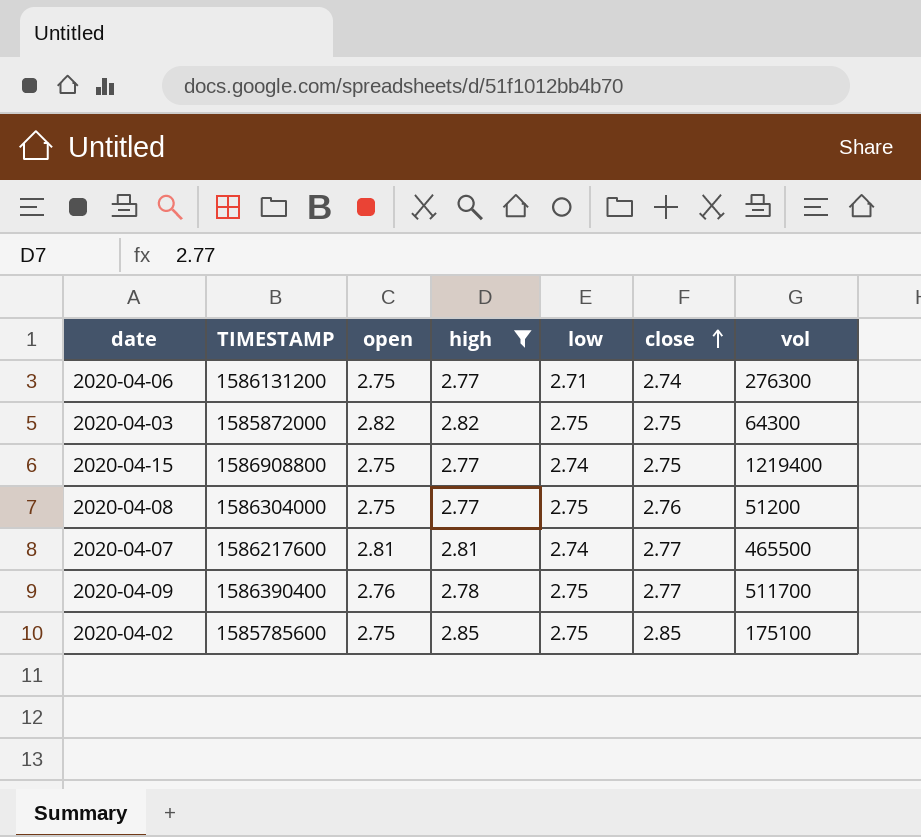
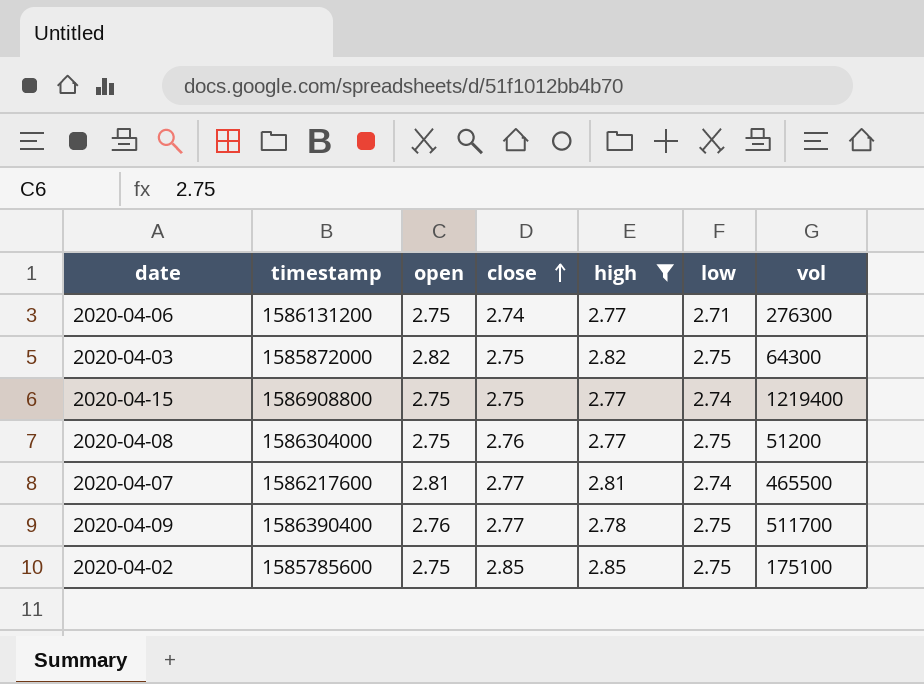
column name: TIMESTAMP -> timestamp
column close | position: 6 -> 4

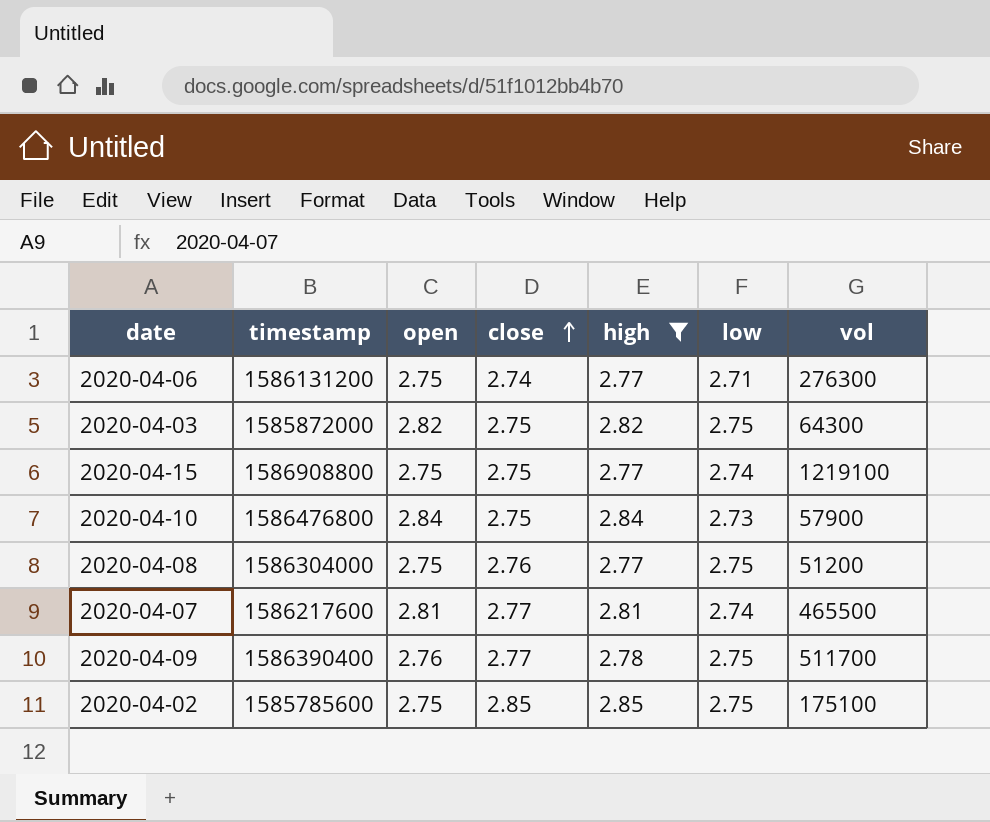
2020-04-15 | vol: 1219400 -> 1219100
row 2020-04-10: none -> 1586476800 | 2.84 | 2.75 | 2.84 | 2.73 | 57900

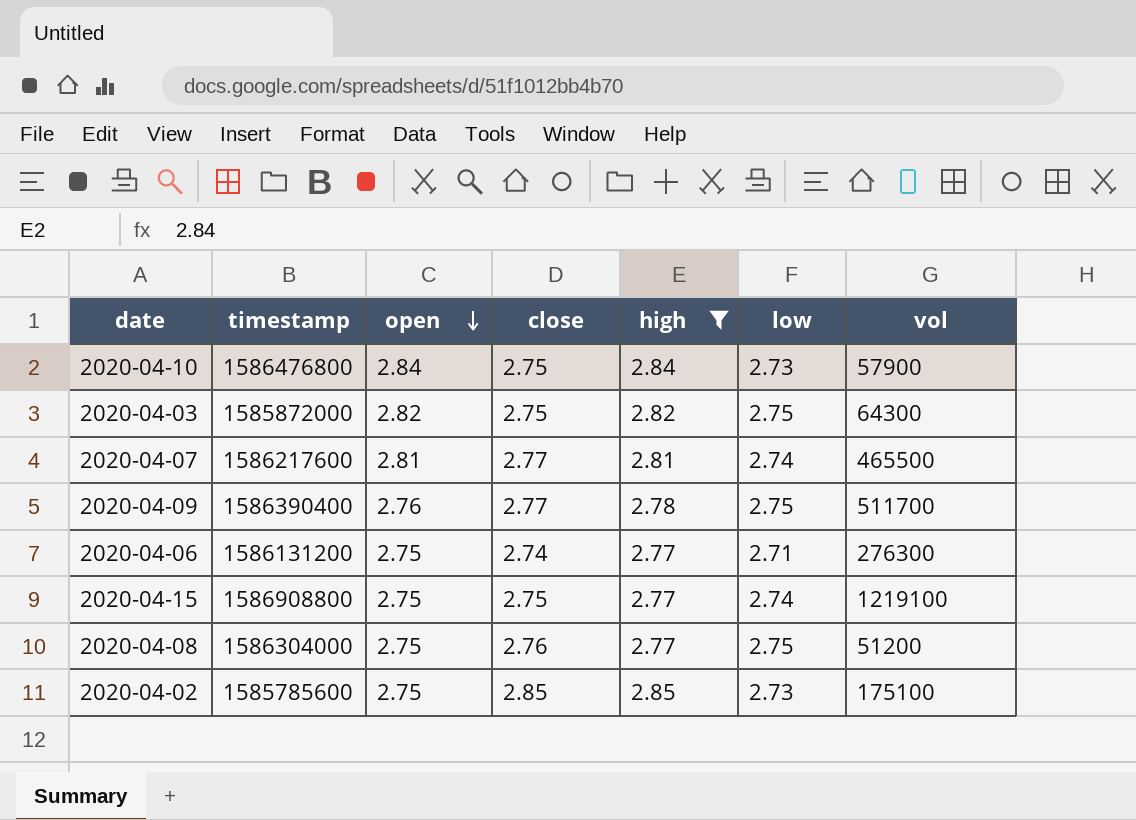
row order: close ascending -> open descending
2020-04-02 | low: 2.75 -> 2.73

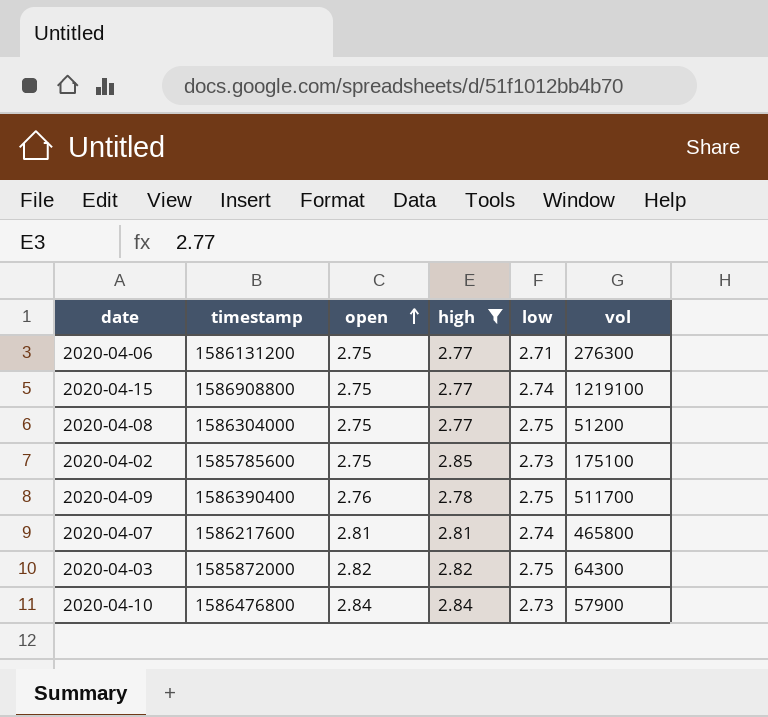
row order: open descending -> open ascending
column close | position: 4 -> none
2020-04-07 | vol: 465500 -> 465800

